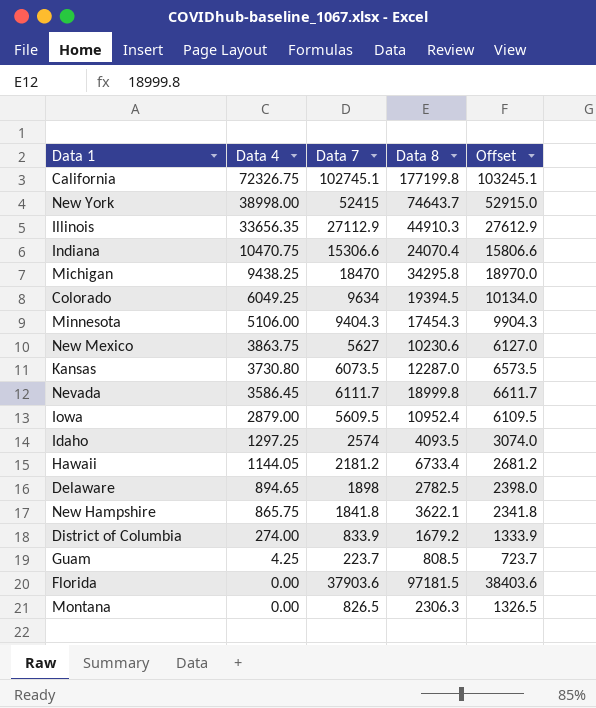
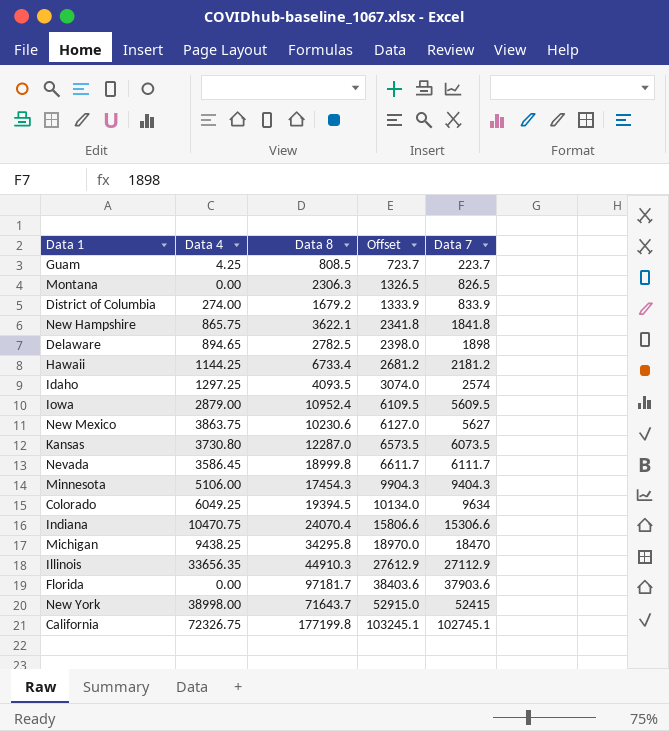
row order: Data 4 descending -> Offset ascending
column Data 7 | position: 3 -> 5
Hawaii | Data 4: 1144.05 -> 1144.25
Florida | Data 8: 97181.5 -> 97181.7
New York | Data 8: 74643.7 -> 71643.7

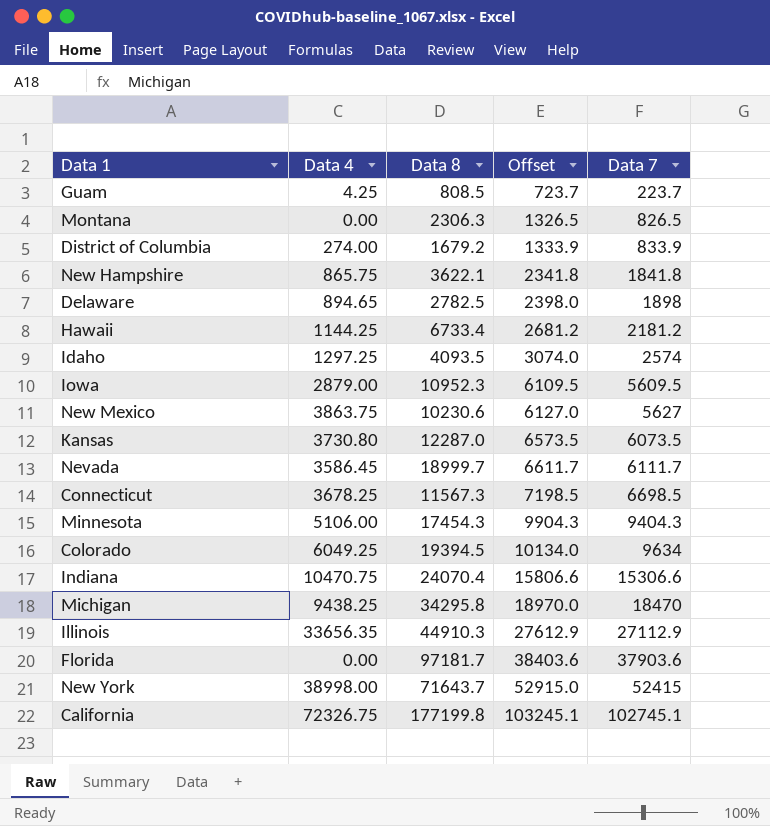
Iowa | Data 8: 10952.4 -> 10952.3
Nevada | Data 8: 18999.8 -> 18999.7
row Connecticut: none -> 3678.25 | 11567.3 | 7198.5 | 6698.5

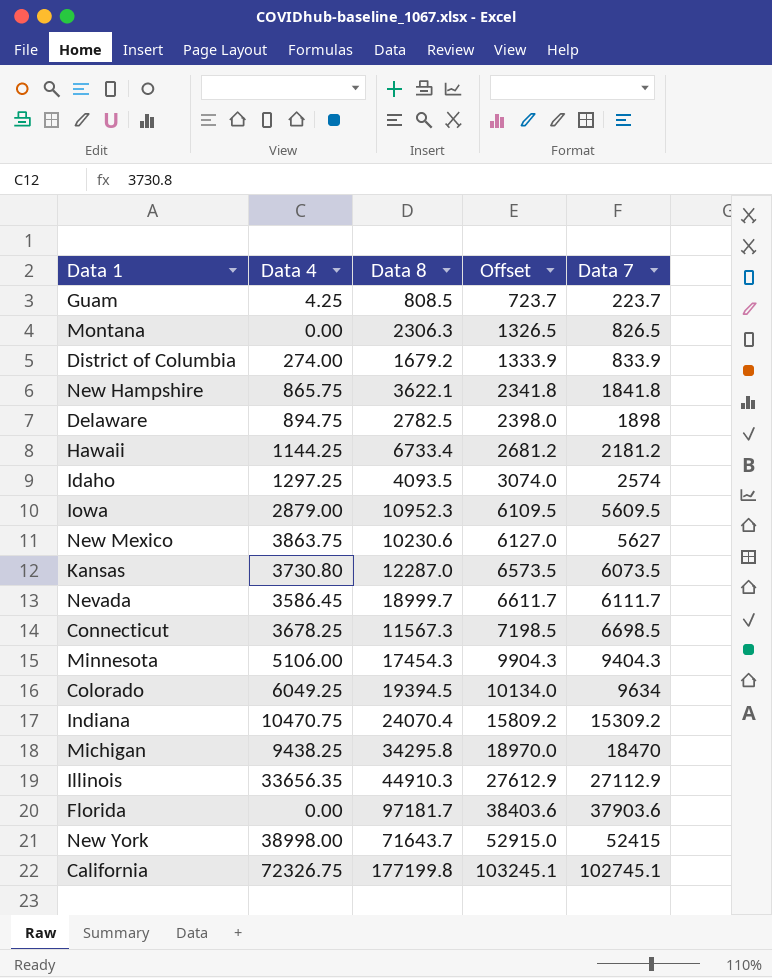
Delaware | Data 4: 894.65 -> 894.75
Indiana | Offset: 15806.6 -> 15809.2
Indiana | Data 7: 15306.6 -> 15309.2

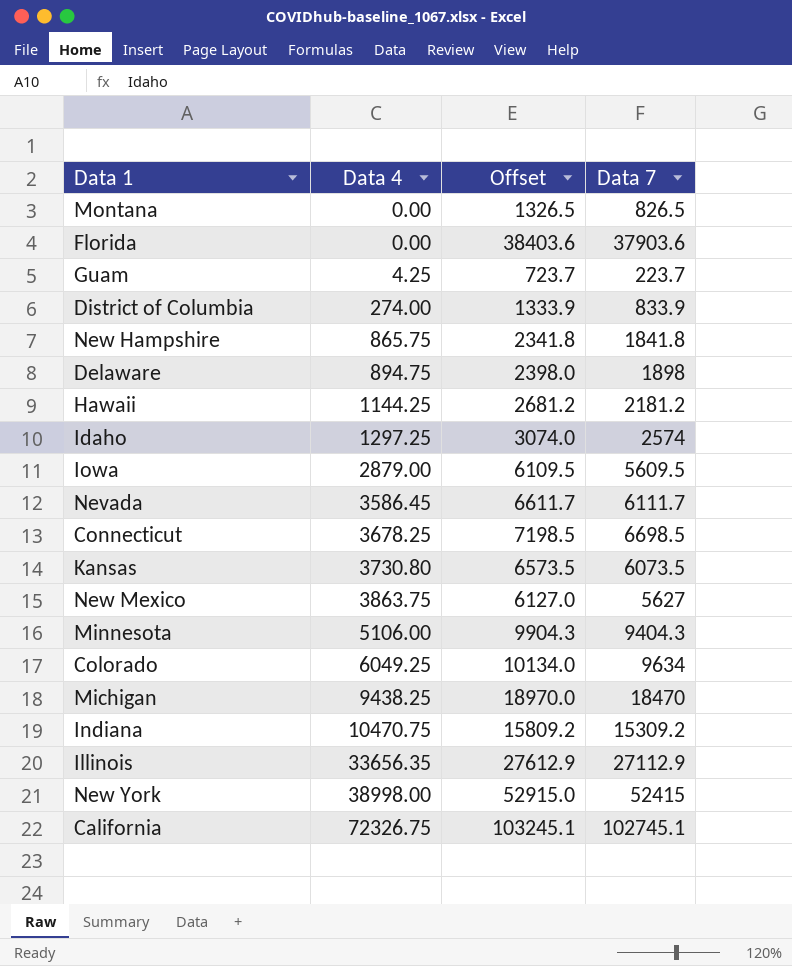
row order: Offset ascending -> Data 4 ascending
column Data 8 | position: 3 -> none

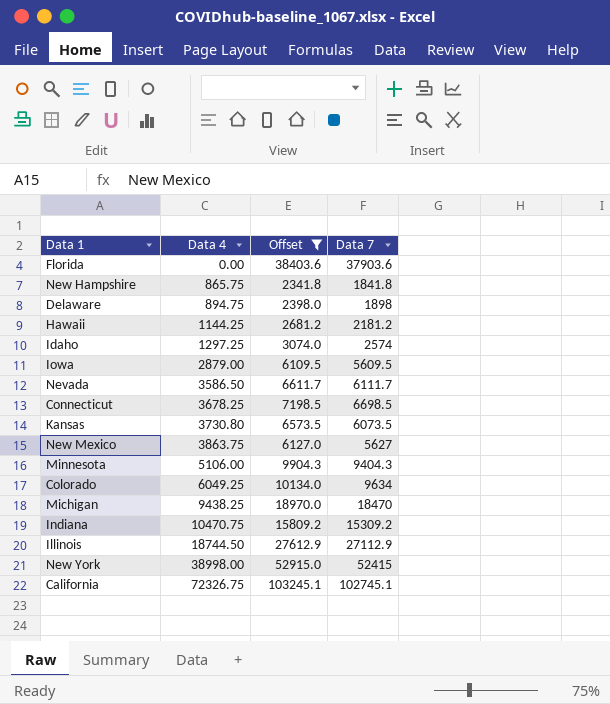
filter: none -> Offset >= 2341.8
Nevada | Data 4: 3586.45 -> 3586.50
Illinois | Data 4: 33656.35 -> 18744.50

